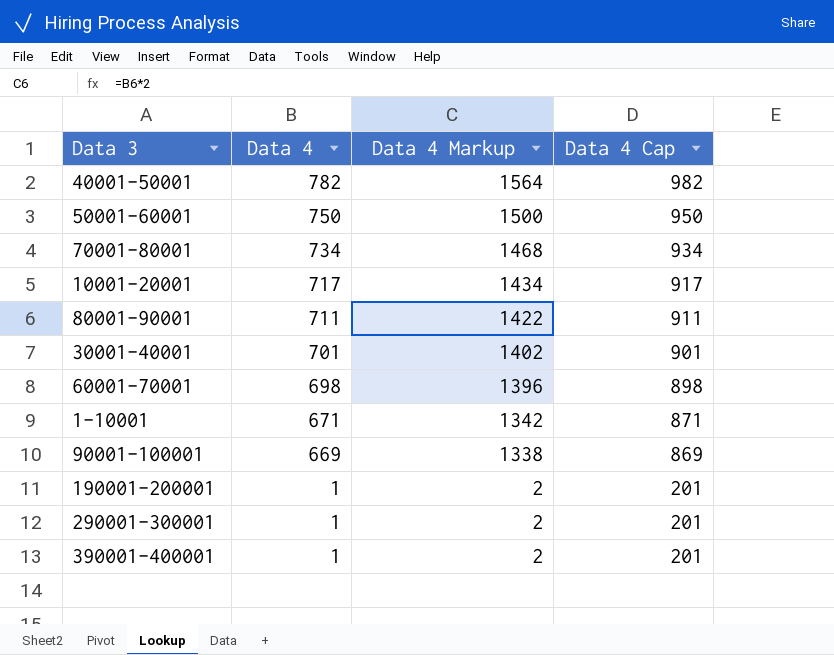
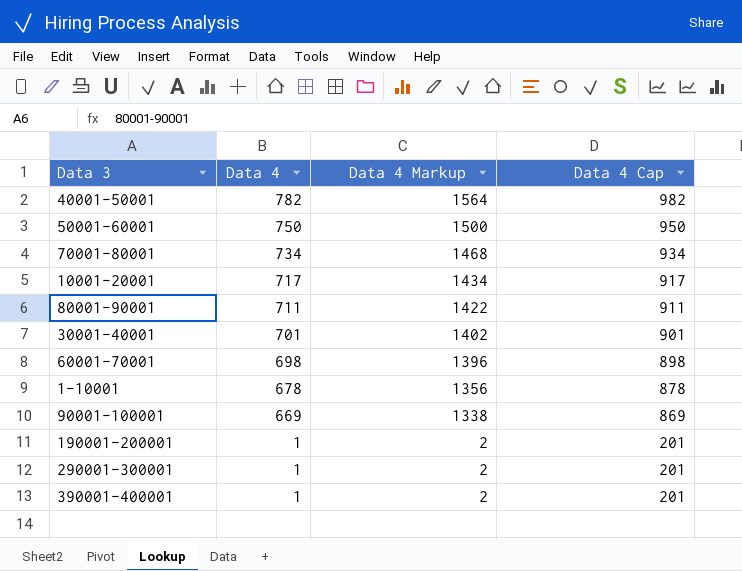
1-10001 | Data 4: 671 -> 678
1-10001 | Data 4 Markup: 1342 -> 1356
1-10001 | Data 4 Cap: 871 -> 878

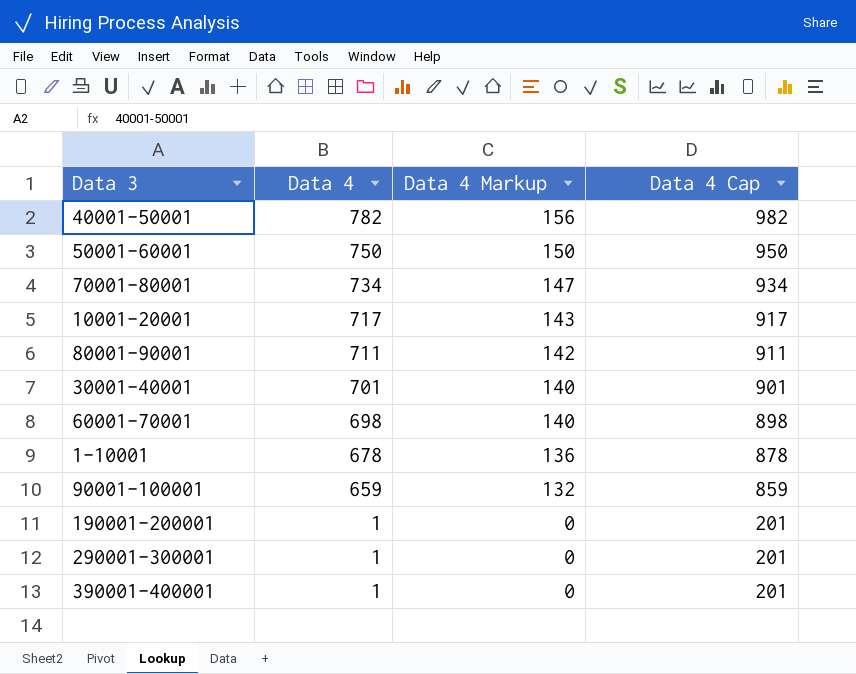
column Data 4 Markup | formula: [Data 4] * 2 -> [Data 4] * 0.2
90001-100001 | Data 4: 669 -> 659
90001-100001 | Data 4 Cap: 869 -> 859

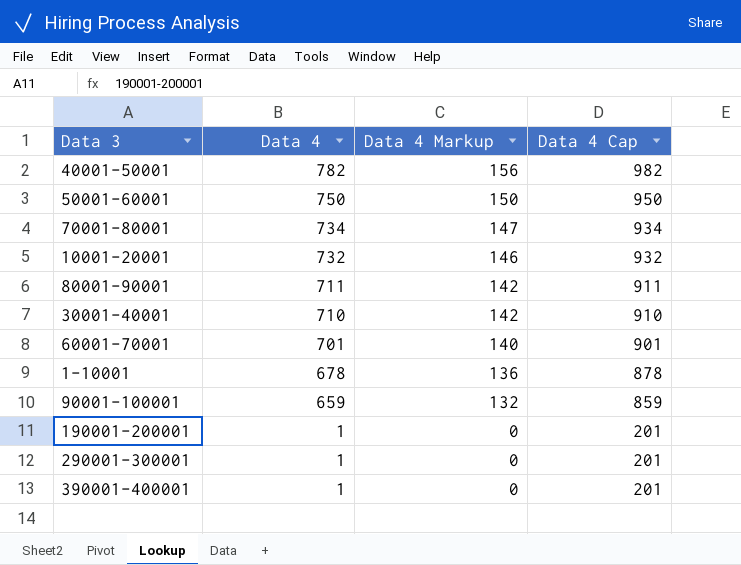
10001-20001 | Data 4: 717 -> 732
10001-20001 | Data 4 Markup: 143 -> 146
10001-20001 | Data 4 Cap: 917 -> 932
30001-40001 | Data 4: 701 -> 710
30001-40001 | Data 4 Markup: 140 -> 142
30001-40001 | Data 4 Cap: 901 -> 910
60001-70001 | Data 4: 698 -> 701
60001-70001 | Data 4 Cap: 898 -> 901

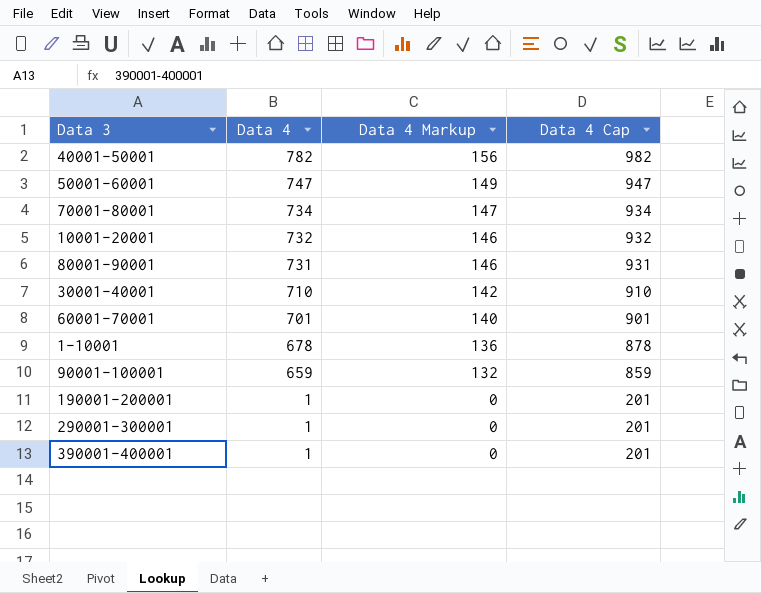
50001-60001 | Data 4: 750 -> 747
50001-60001 | Data 4 Markup: 150 -> 149
50001-60001 | Data 4 Cap: 950 -> 947
80001-90001 | Data 4: 711 -> 731
80001-90001 | Data 4 Markup: 142 -> 146
80001-90001 | Data 4 Cap: 911 -> 931

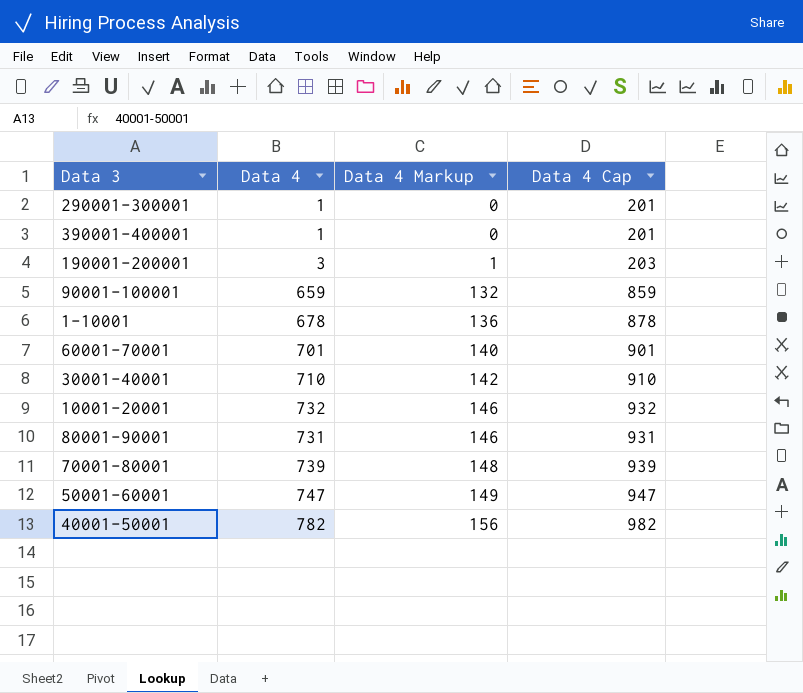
row order: Data 4 descending -> Data 4 Markup ascending
190001-200001 | Data 4: 1 -> 3
190001-200001 | Data 4 Markup: 0 -> 1
190001-200001 | Data 4 Cap: 201 -> 203
70001-80001 | Data 4: 734 -> 739
70001-80001 | Data 4 Markup: 147 -> 148
70001-80001 | Data 4 Cap: 934 -> 939

